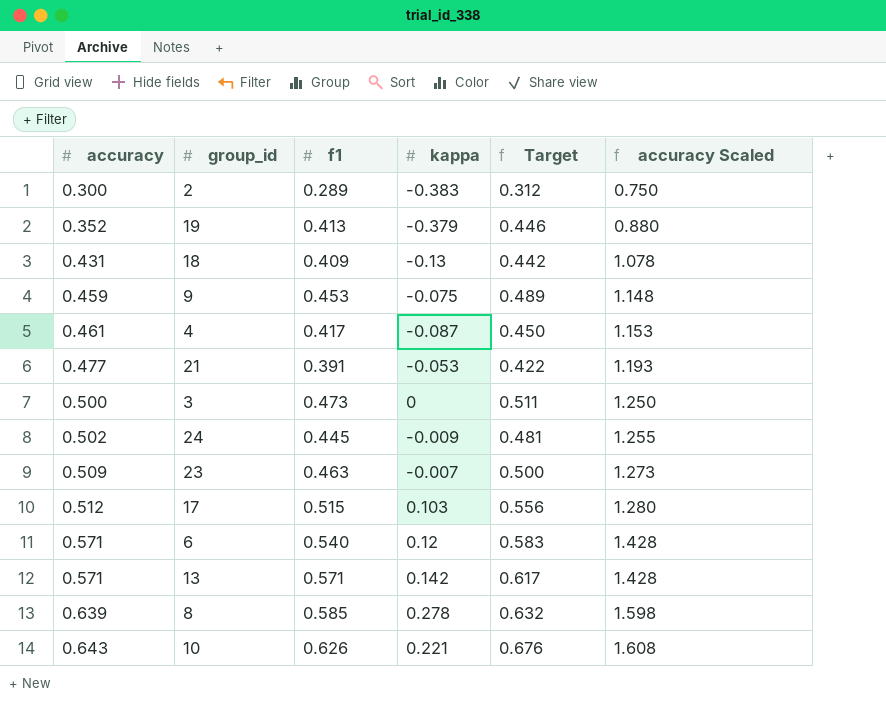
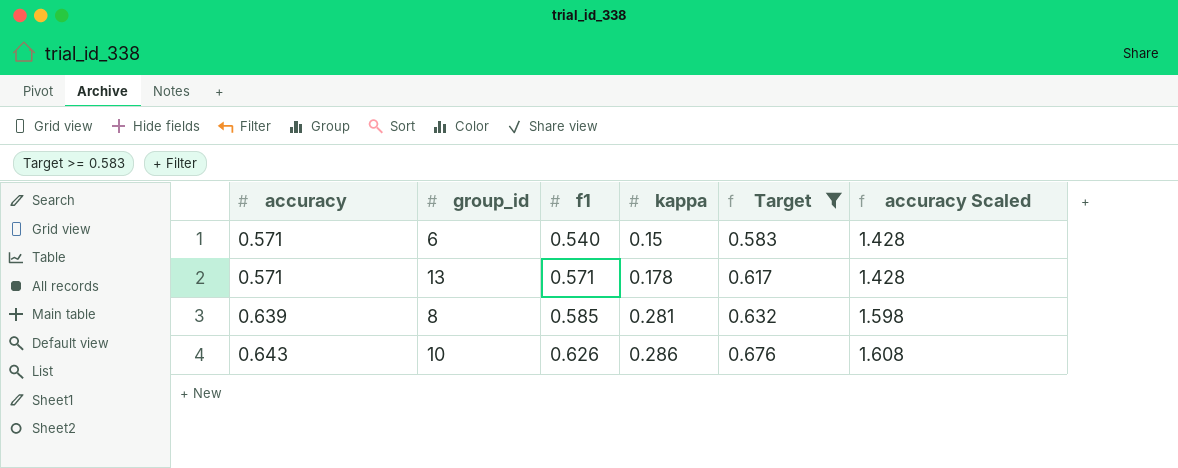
filter: none -> Target >= 0.583
6 | kappa: 0.12 -> 0.15
13 | kappa: 0.142 -> 0.178
8 | kappa: 0.278 -> 0.281
10 | kappa: 0.221 -> 0.286

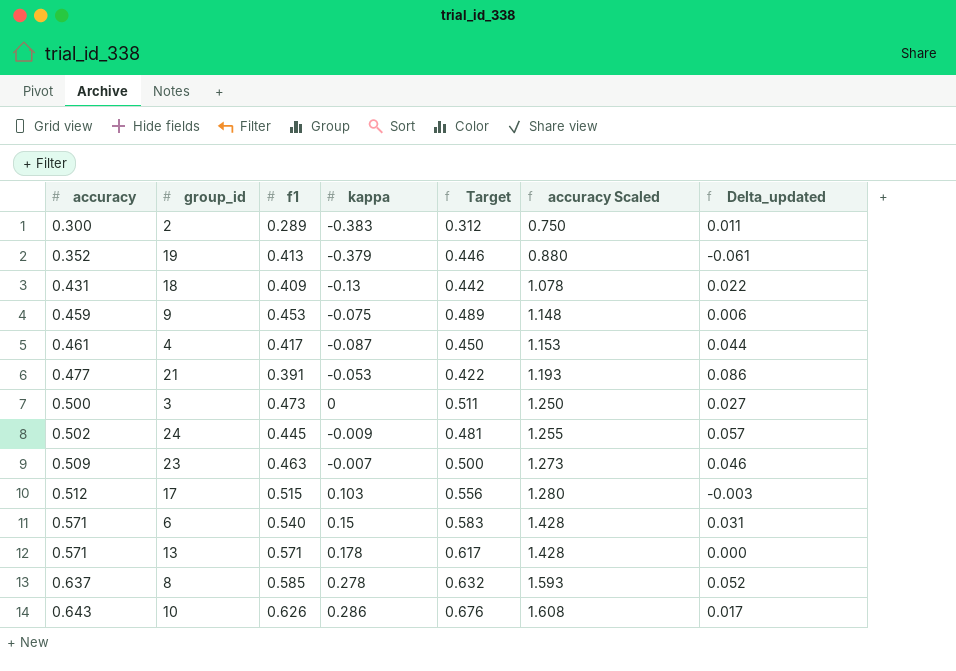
filter: Target >= 0.583 -> none
column Delta_updated | formula: none -> [accuracy] - [f1]
8 | accuracy: 0.639 -> 0.637
8 | kappa: 0.281 -> 0.278
8 | accuracy Scaled: 1.598 -> 1.593

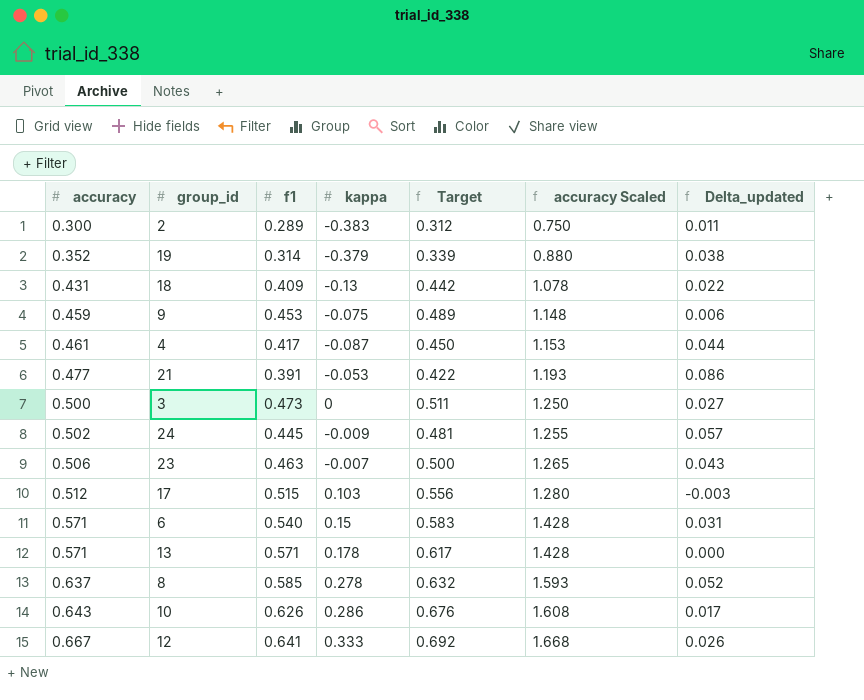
19 | f1: 0.413 -> 0.314
19 | Target: 0.446 -> 0.339
19 | Delta_updated: -0.061 -> 0.038
23 | accuracy: 0.509 -> 0.506
23 | accuracy Scaled: 1.273 -> 1.265
23 | Delta_updated: 0.046 -> 0.043
row 12: none -> 0.667 | 0.641 | 0.333 | 0.692 | 1.668 | 0.026

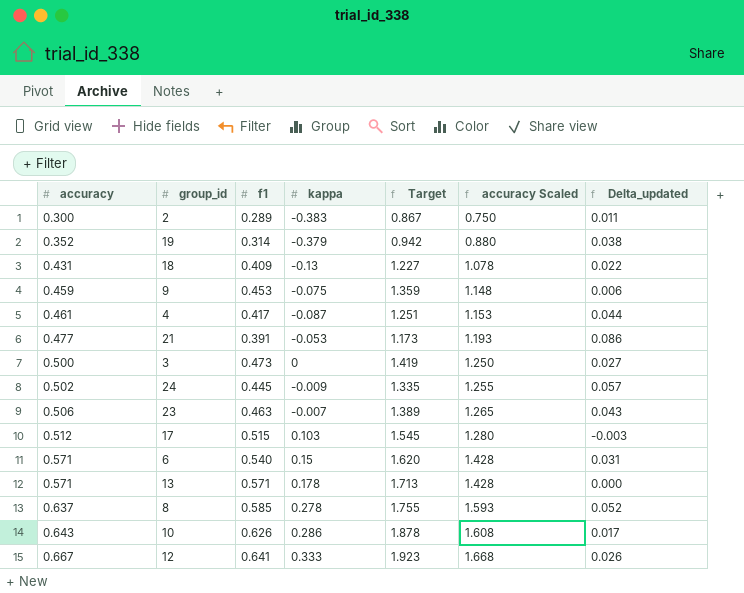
column Target | formula: [f1] * 1.08 -> [f1] * 3

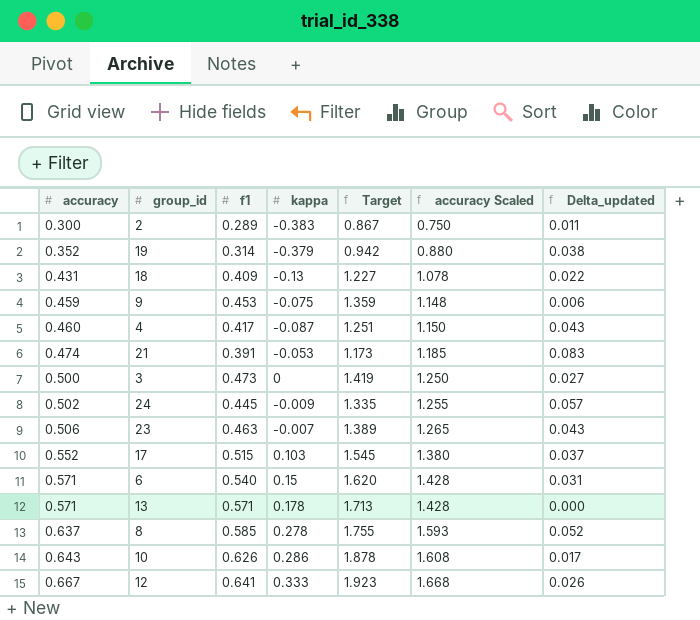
4 | accuracy: 0.461 -> 0.460
4 | accuracy Scaled: 1.153 -> 1.150
4 | Delta_updated: 0.044 -> 0.043
21 | accuracy: 0.477 -> 0.474
21 | accuracy Scaled: 1.193 -> 1.185
21 | Delta_updated: 0.086 -> 0.083
17 | accuracy: 0.512 -> 0.552
17 | accuracy Scaled: 1.280 -> 1.380
17 | Delta_updated: -0.003 -> 0.037

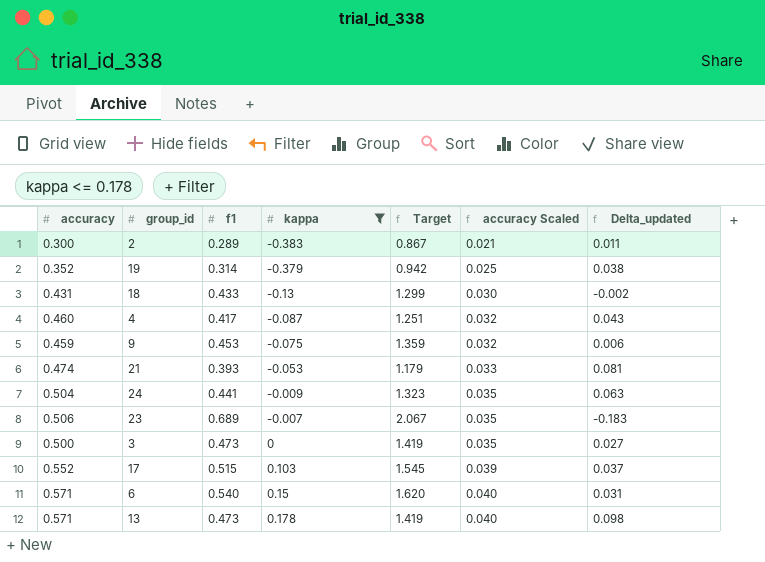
filter: none -> kappa <= 0.178
row order: accuracy ascending -> kappa ascending
column accuracy Scaled | formula: [accuracy] * 2.5 -> [accuracy] * 0.07
18 | f1: 0.409 -> 0.433
18 | Target: 1.227 -> 1.299
18 | Delta_updated: 0.022 -> -0.002
21 | f1: 0.391 -> 0.393
21 | Target: 1.173 -> 1.179
21 | Delta_updated: 0.083 -> 0.081
24 | accuracy: 0.502 -> 0.504
24 | f1: 0.445 -> 0.441
24 | Target: 1.335 -> 1.323
24 | Delta_updated: 0.057 -> 0.063
23 | f1: 0.463 -> 0.689
23 | Target: 1.389 -> 2.067
23 | Delta_updated: 0.043 -> -0.183
13 | f1: 0.571 -> 0.473
13 | Target: 1.713 -> 1.419
13 | Delta_updated: 0.000 -> 0.098

